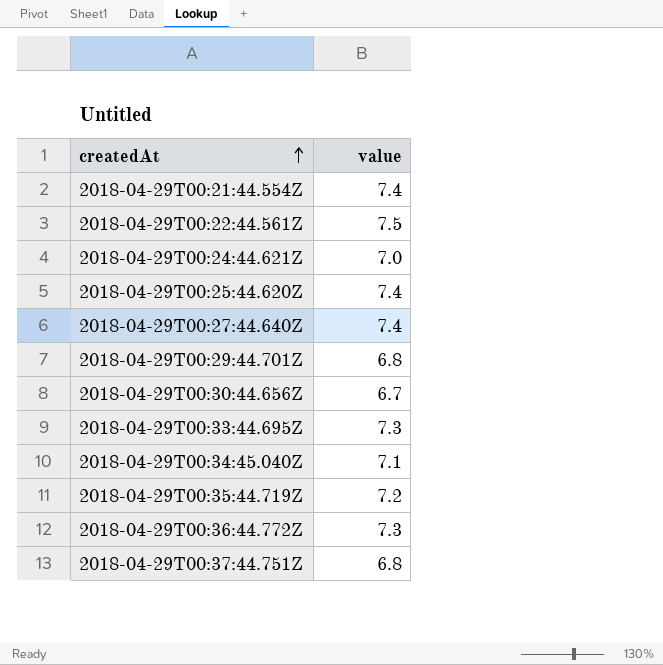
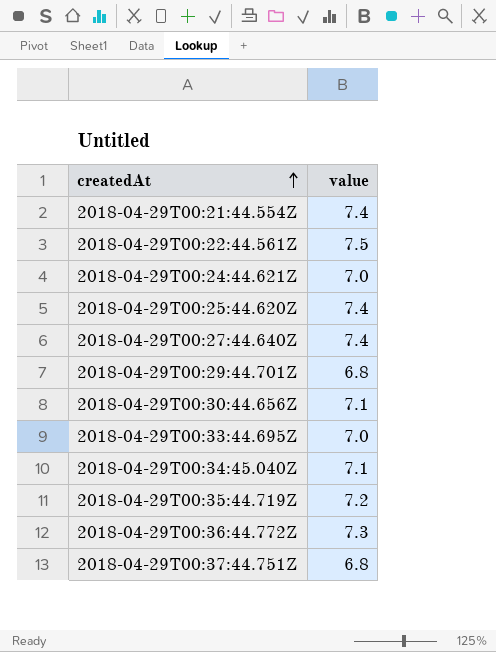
2018-04-29T00:30:44.656Z | value: 6.7 -> 7.1
2018-04-29T00:33:44.695Z | value: 7.3 -> 7.0

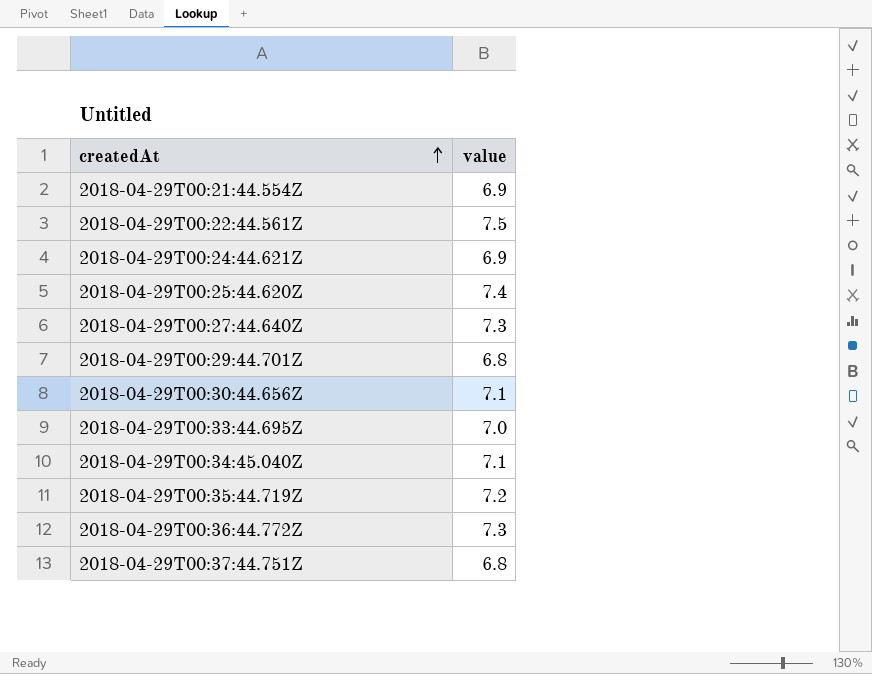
2018-04-29T00:21:44.554Z | value: 7.4 -> 6.9
2018-04-29T00:24:44.621Z | value: 7.0 -> 6.9
2018-04-29T00:27:44.640Z | value: 7.4 -> 7.3

